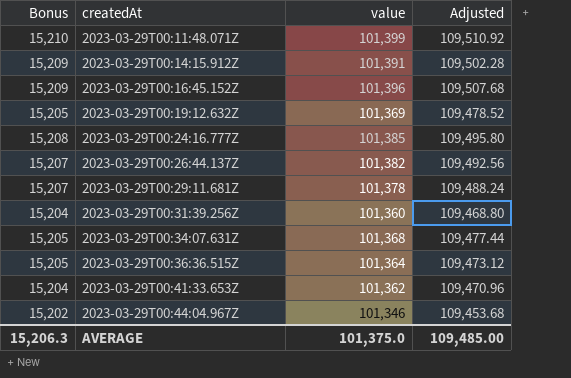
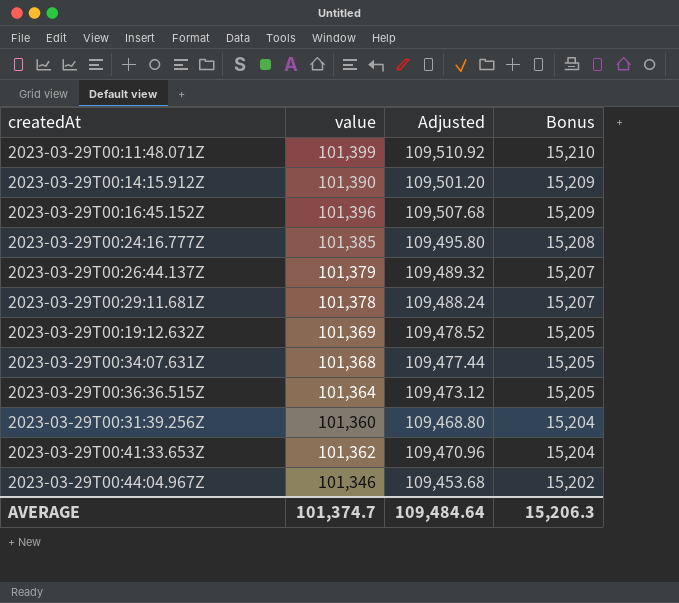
row order: createdAt ascending -> Bonus descending
column Bonus | position: 1 -> 4
2023-03-29T00:14:15.912Z | value: 101,391 -> 101,390
2023-03-29T00:14:15.912Z | Adjusted: 109,502.28 -> 109,501.20
2023-03-29T00:26:44.137Z | value: 101,382 -> 101,379
2023-03-29T00:26:44.137Z | Adjusted: 109,492.56 -> 109,489.32
AVERAGE | value: 101,375.0 -> 101,374.7
AVERAGE | Adjusted: 109,485.00 -> 109,484.64

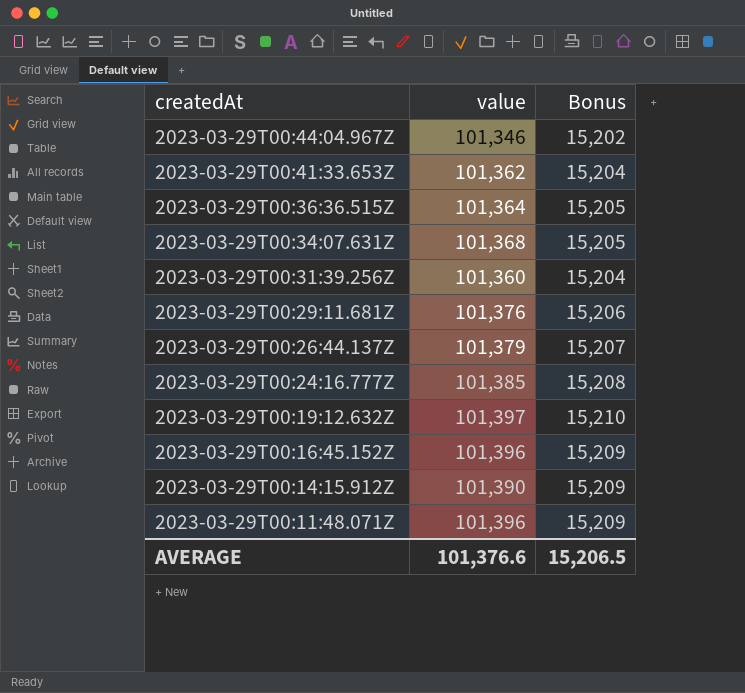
row order: Bonus descending -> createdAt descending
column Adjusted | formula: [value] * 1.08 -> none
2023-03-29T00:29:11.681Z | value: 101,378 -> 101,376
2023-03-29T00:29:11.681Z | Bonus: 15,207 -> 15,206
2023-03-29T00:19:12.632Z | value: 101,369 -> 101,397
2023-03-29T00:19:12.632Z | Bonus: 15,205 -> 15,210
2023-03-29T00:11:48.071Z | value: 101,399 -> 101,396
2023-03-29T00:11:48.071Z | Bonus: 15,210 -> 15,209
AVERAGE | value: 101,374.7 -> 101,376.6
AVERAGE | Bonus: 15,206.3 -> 15,206.5

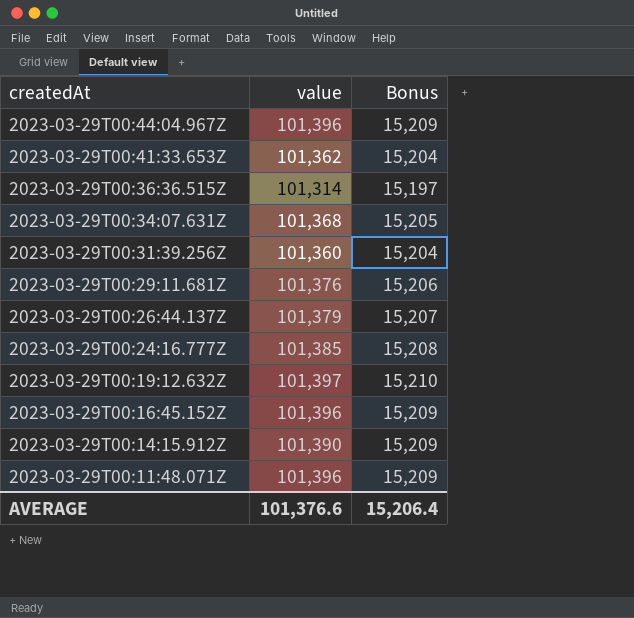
2023-03-29T00:44:04.967Z | value: 101,346 -> 101,396
2023-03-29T00:44:04.967Z | Bonus: 15,202 -> 15,209
2023-03-29T00:36:36.515Z | value: 101,364 -> 101,314
2023-03-29T00:36:36.515Z | Bonus: 15,205 -> 15,197
AVERAGE | Bonus: 15,206.5 -> 15,206.4

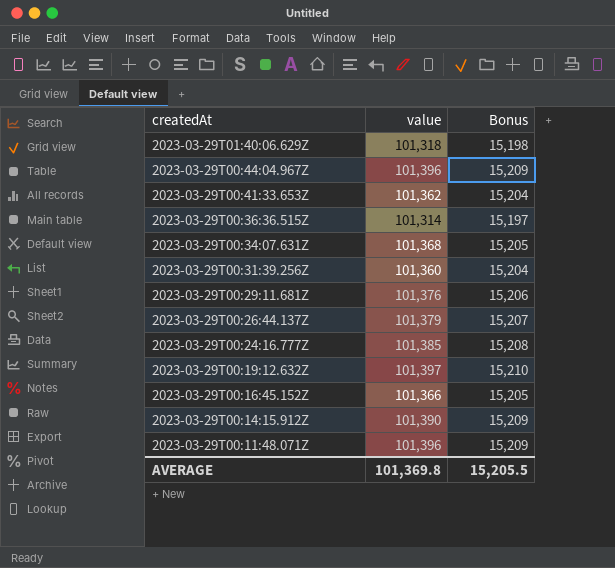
row 2023-03-29T01:40:06.629Z: none -> 101,318 | 15,198
2023-03-29T00:16:45.152Z | value: 101,396 -> 101,366
2023-03-29T00:16:45.152Z | Bonus: 15,209 -> 15,205
AVERAGE | value: 101,376.6 -> 101,369.8
AVERAGE | Bonus: 15,206.4 -> 15,205.5

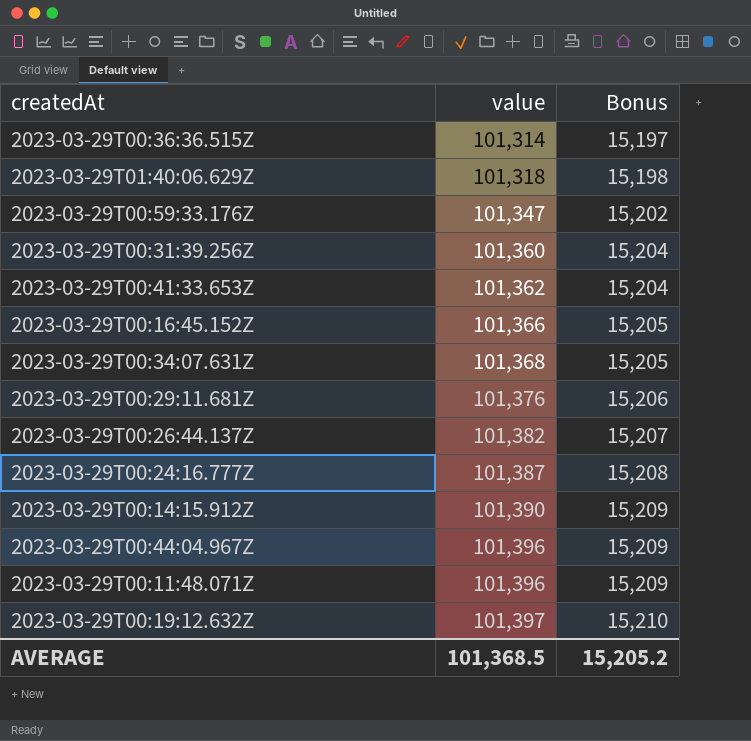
row order: createdAt descending -> value ascending
row 2023-03-29T00:59:33.176Z: none -> 101,347 | 15,202
2023-03-29T00:26:44.137Z | value: 101,379 -> 101,382
2023-03-29T00:24:16.777Z | value: 101,385 -> 101,387
AVERAGE | value: 101,369.8 -> 101,368.5
AVERAGE | Bonus: 15,205.5 -> 15,205.2

